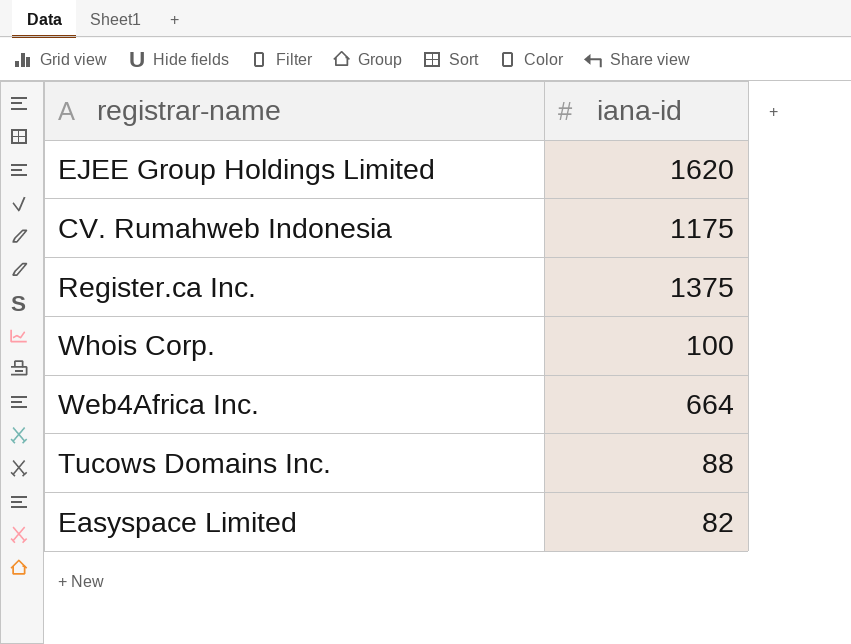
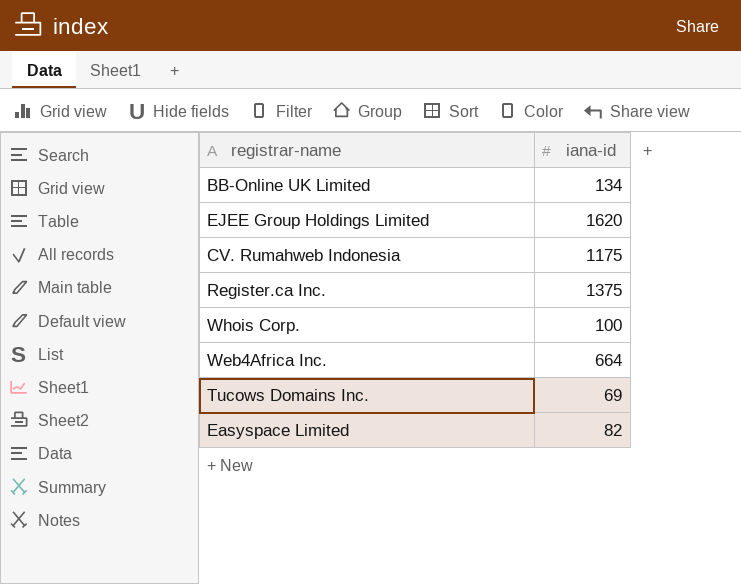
row BB-Online UK Limited: none -> 134
Tucows Domains Inc. | iana-id: 88 -> 69

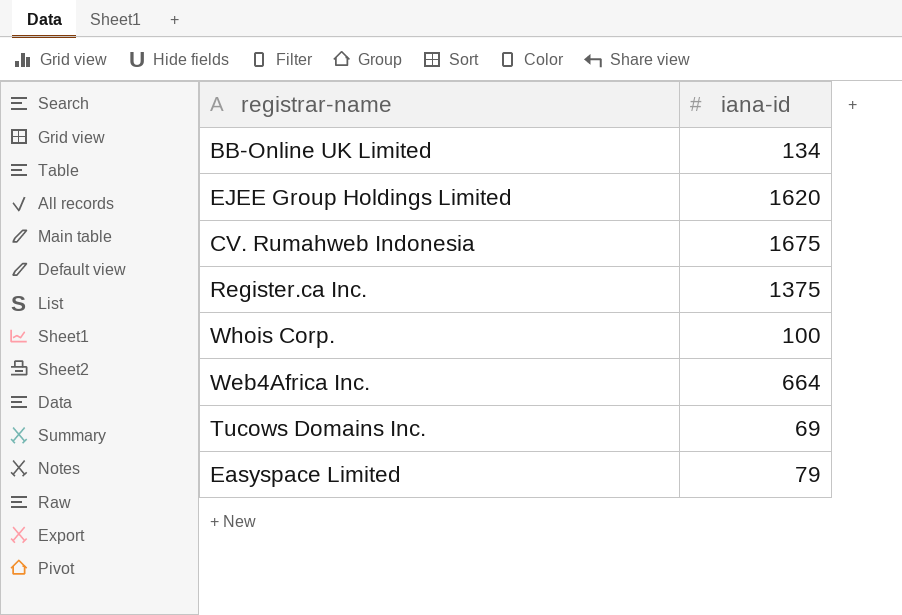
CV. Rumahweb Indonesia | iana-id: 1175 -> 1675
Easyspace Limited | iana-id: 82 -> 79

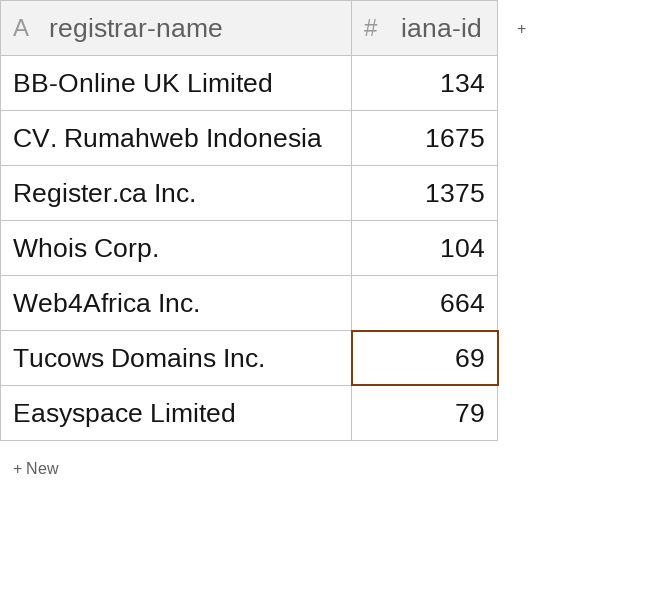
row EJEE Group Holdings Limited: 1620 -> none
Whois Corp. | iana-id: 100 -> 104

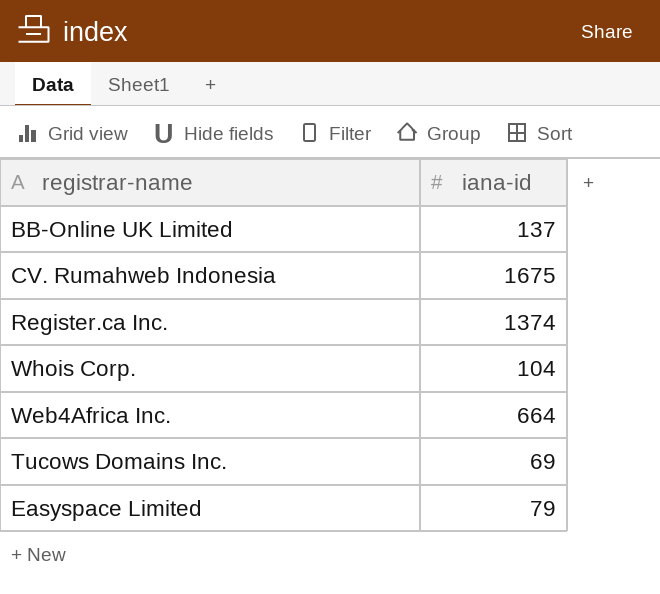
BB-Online UK Limited | iana-id: 134 -> 137
Register.ca Inc. | iana-id: 1375 -> 1374

